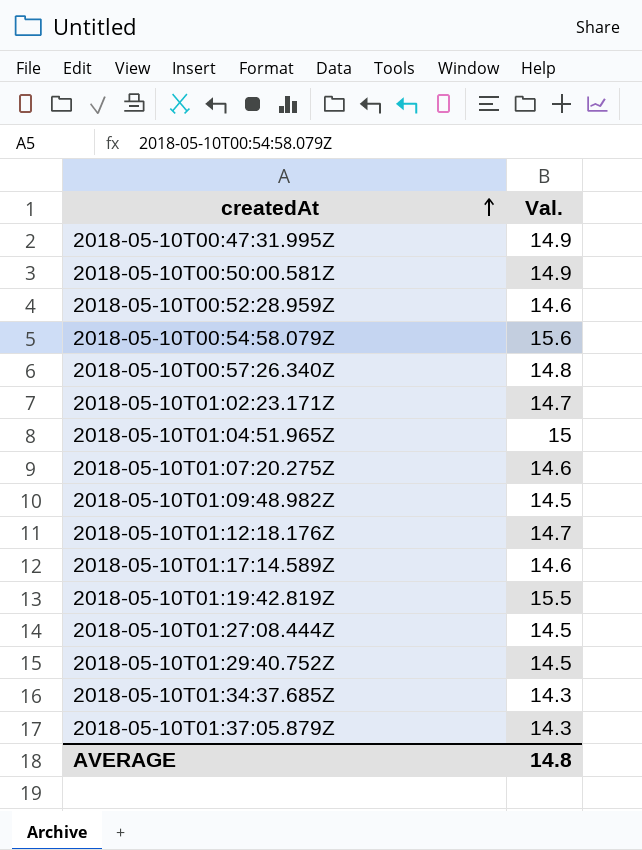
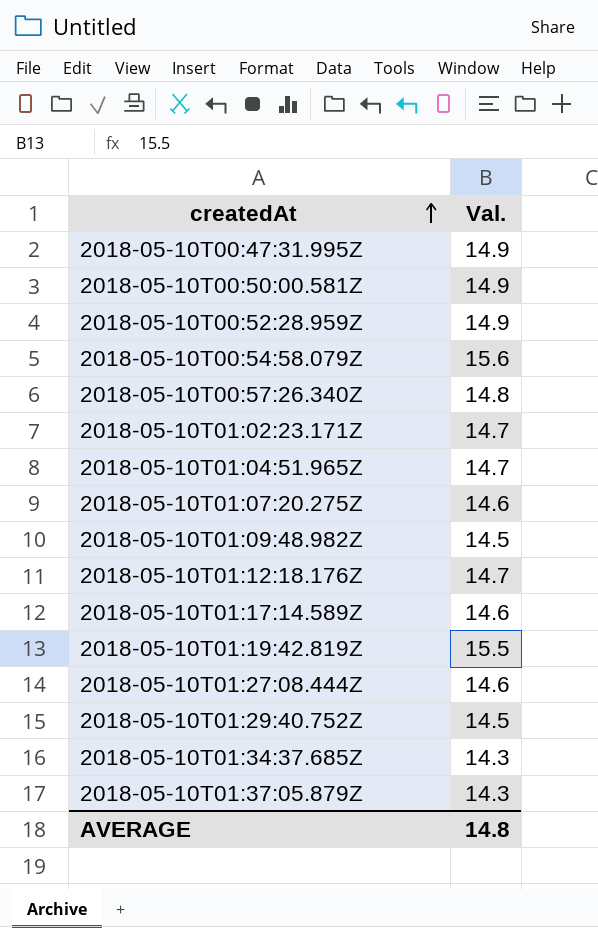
2018-05-10T00:52:28.959Z | Val.: 14.6 -> 14.9
2018-05-10T01:04:51.965Z | Val.: 15 -> 14.7
2018-05-10T01:27:08.444Z | Val.: 14.5 -> 14.6

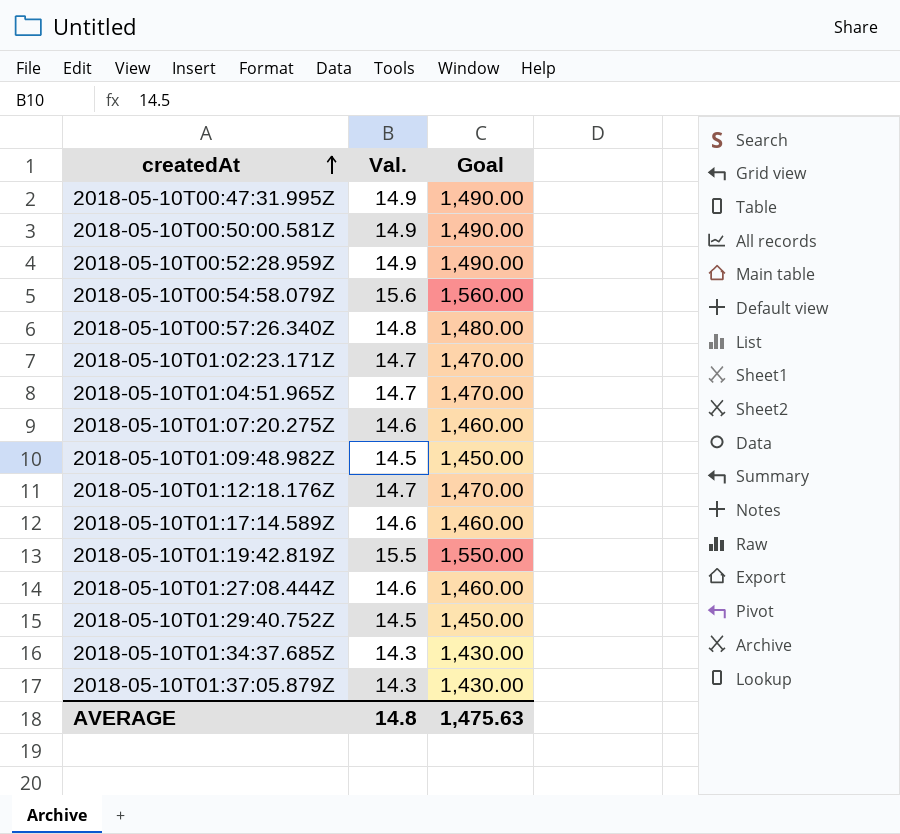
column Goal | formula: none -> [Val.] * 100

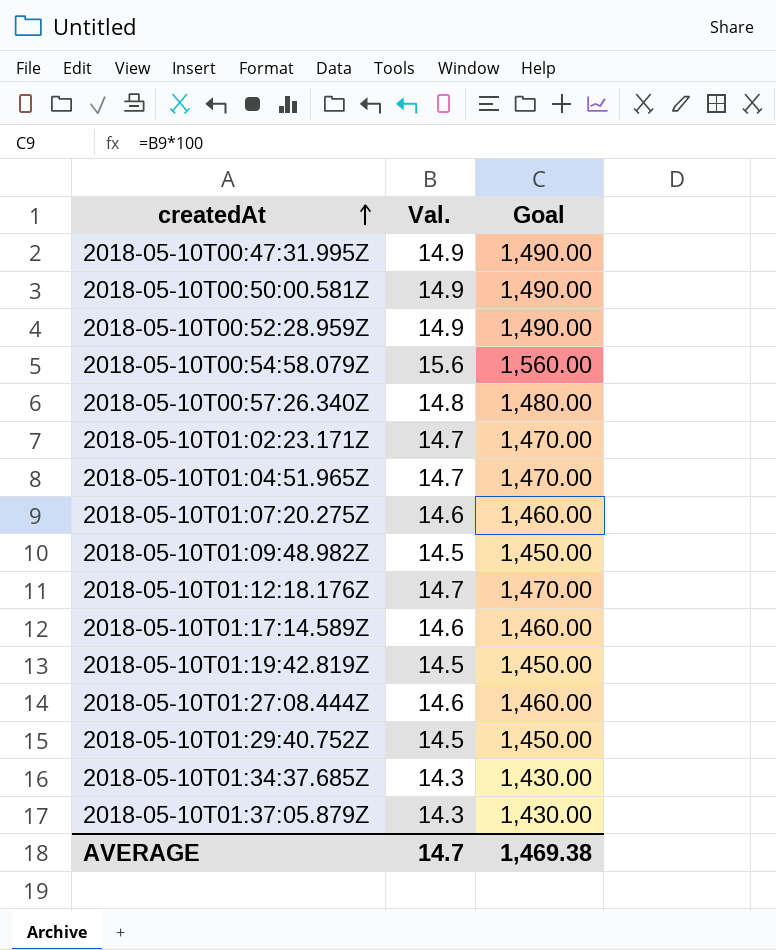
2018-05-10T01:19:42.819Z | Val.: 15.5 -> 14.5
2018-05-10T01:19:42.819Z | Goal: 1,550.00 -> 1,450.00
AVERAGE | Val.: 14.8 -> 14.7
AVERAGE | Goal: 1,475.63 -> 1,469.38

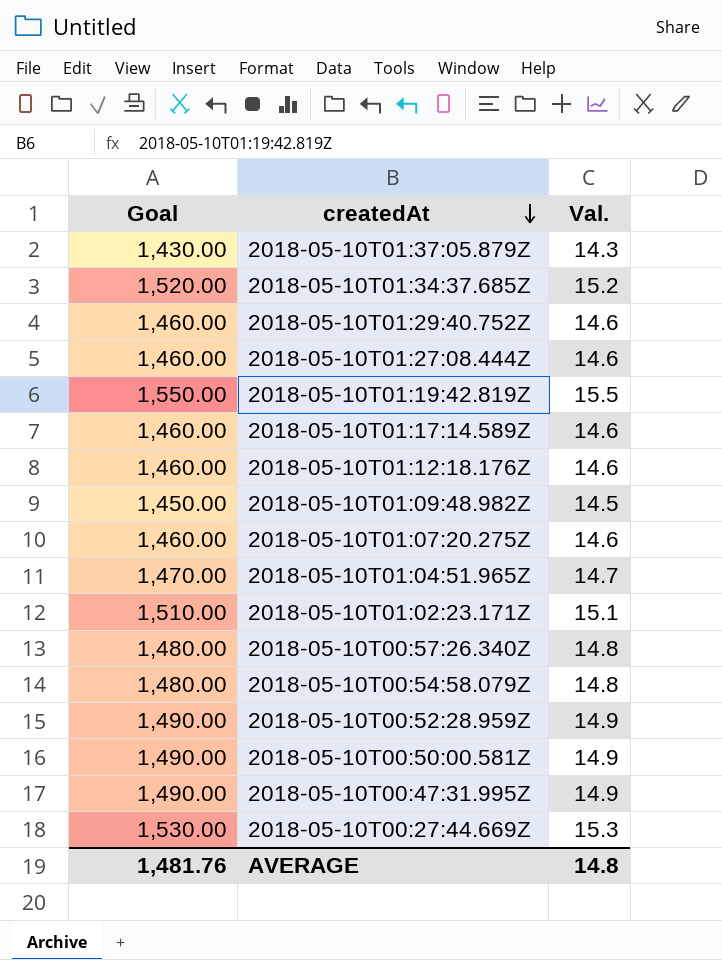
row order: createdAt ascending -> createdAt descending
column Goal | position: 3 -> 1
2018-05-10T01:34:37.685Z | Goal: 1,430.00 -> 1,520.00
2018-05-10T01:34:37.685Z | Val.: 14.3 -> 15.2
2018-05-10T01:29:40.752Z | Goal: 1,450.00 -> 1,460.00
2018-05-10T01:29:40.752Z | Val.: 14.5 -> 14.6
2018-05-10T01:19:42.819Z | Goal: 1,450.00 -> 1,550.00
2018-05-10T01:19:42.819Z | Val.: 14.5 -> 15.5
2018-05-10T01:12:18.176Z | Goal: 1,470.00 -> 1,460.00
2018-05-10T01:12:18.176Z | Val.: 14.7 -> 14.6
2018-05-10T01:02:23.171Z | Goal: 1,470.00 -> 1,510.00
2018-05-10T01:02:23.171Z | Val.: 14.7 -> 15.1
2018-05-10T00:54:58.079Z | Goal: 1,560.00 -> 1,480.00
2018-05-10T00:54:58.079Z | Val.: 15.6 -> 14.8
row 2018-05-10T00:27:44.669Z: none -> 1,530.00 | 15.3
AVERAGE | Goal: 1,469.38 -> 1,481.76
AVERAGE | Val.: 14.7 -> 14.8

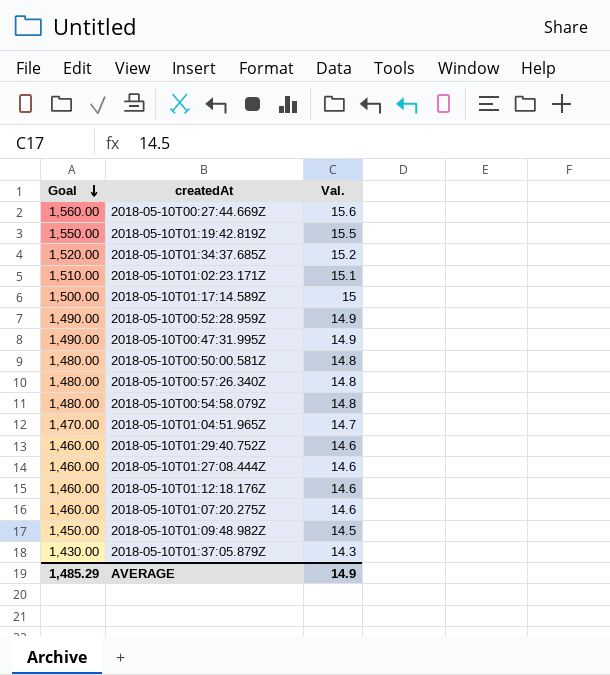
row order: createdAt descending -> Goal descending
2018-05-10T00:27:44.669Z | Goal: 1,530.00 -> 1,560.00
2018-05-10T00:27:44.669Z | Val.: 15.3 -> 15.6
2018-05-10T01:17:14.589Z | Goal: 1,460.00 -> 1,500.00
2018-05-10T01:17:14.589Z | Val.: 14.6 -> 15
2018-05-10T00:50:00.581Z | Goal: 1,490.00 -> 1,480.00
2018-05-10T00:50:00.581Z | Val.: 14.9 -> 14.8
AVERAGE | Goal: 1,481.76 -> 1,485.29
AVERAGE | Val.: 14.8 -> 14.9

